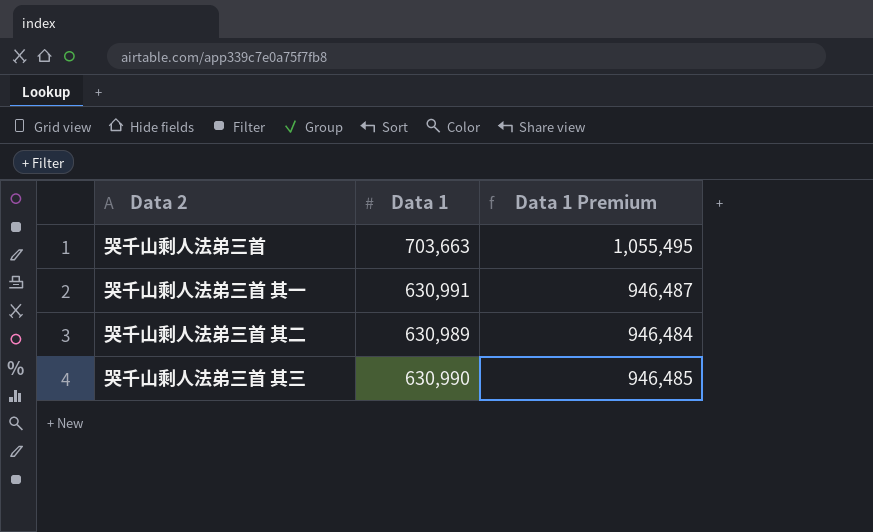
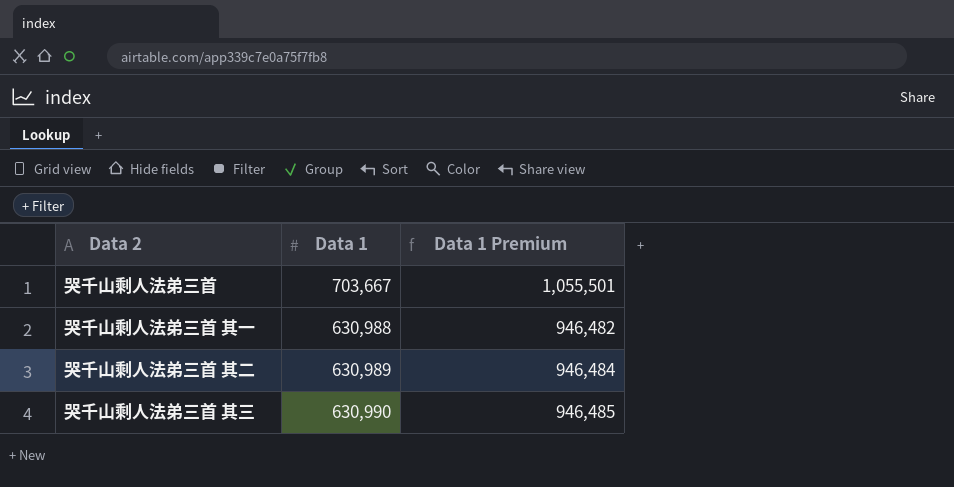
哭千山剩人法弟三首 | Data 1: 703,663 -> 703,667
哭千山剩人法弟三首 | Data 1 Premium: 1,055,495 -> 1,055,501
哭千山剩人法弟三首 其一 | Data 1: 630,991 -> 630,988
哭千山剩人法弟三首 其一 | Data 1 Premium: 946,487 -> 946,482

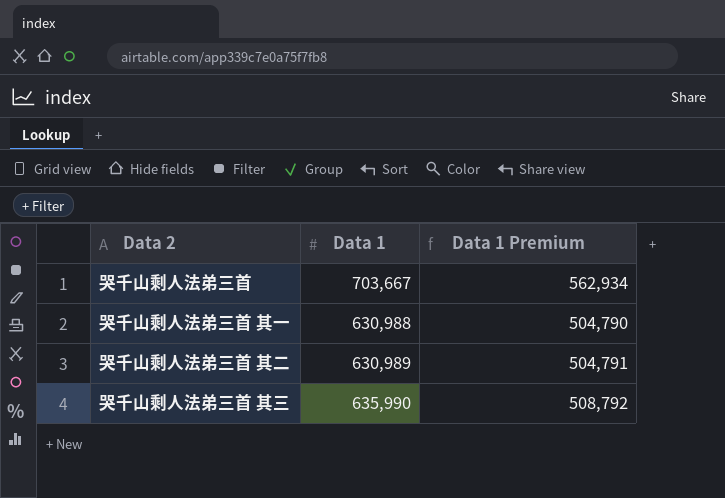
column Data 1 Premium | formula: [Data 1] * 1.5 -> [Data 1] * 0.8
哭千山剩人法弟三首 其三 | Data 1: 630,990 -> 635,990

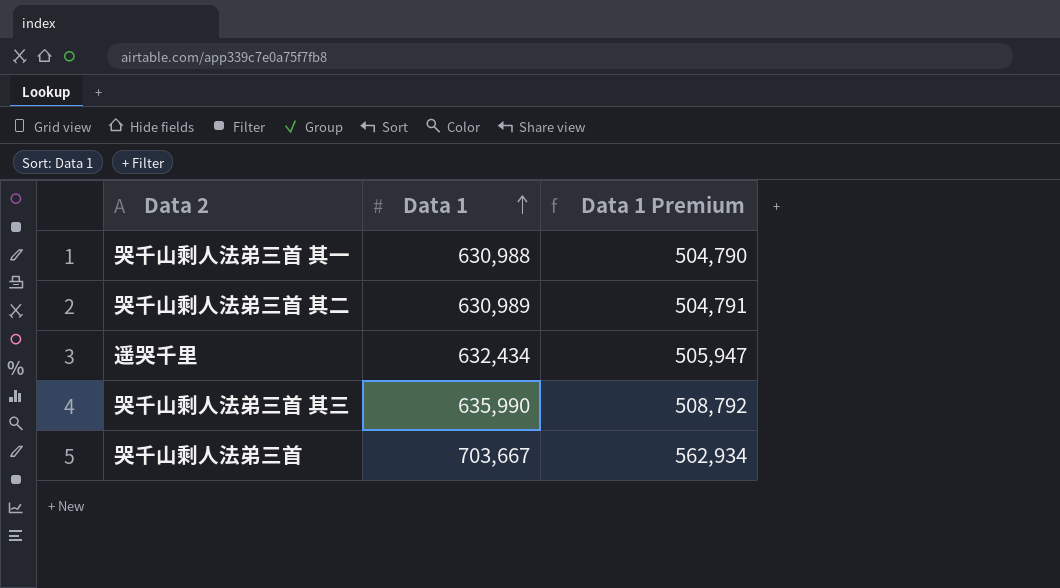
row order: none -> Data 1 ascending
row 遥哭千里: none -> 632,434 | 505,947

